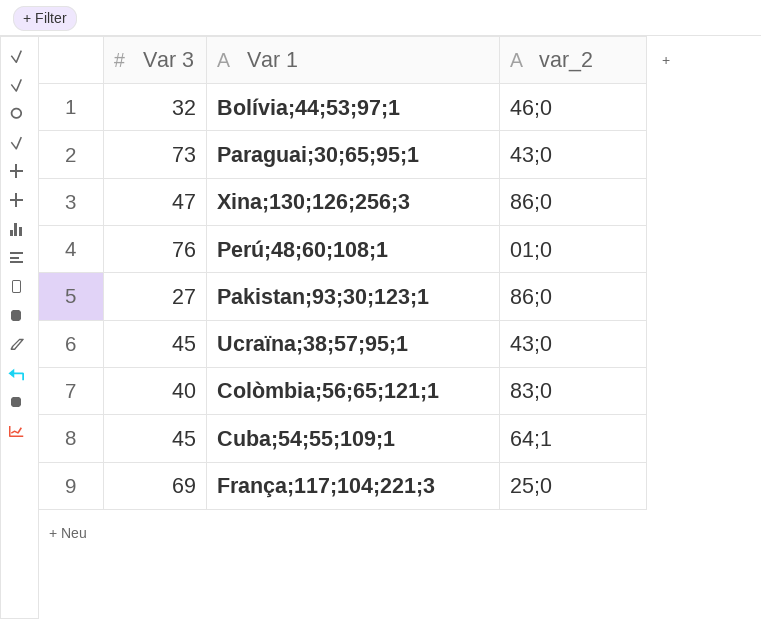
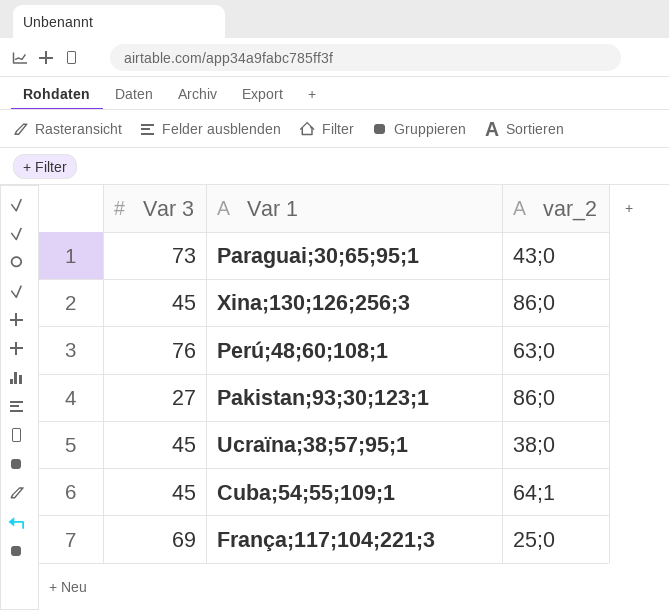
row Bolívia;44;53;97;1: 32 | 46;0 -> none
row Colòmbia;56;65;121;1: 40 | 83;0 -> none
Xina;130;126;256;3 | Var 3: 47 -> 45
Perú;48;60;108;1 | var_2: 01;0 -> 63;0
Ucraïna;38;57;95;1 | var_2: 43;0 -> 38;0

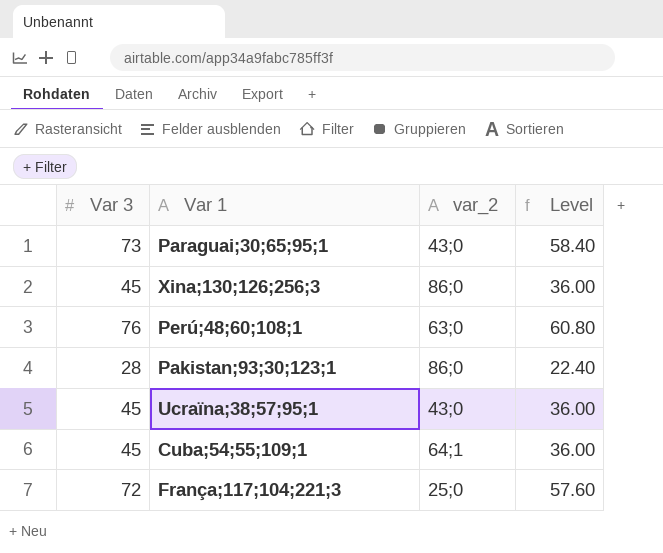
column Level | formula: none -> [Var 3] * 0.8
Pakistan;93;30;123;1 | Var 3: 27 -> 28
Ucraïna;38;57;95;1 | var_2: 38;0 -> 43;0
França;117;104;221;3 | Var 3: 69 -> 72

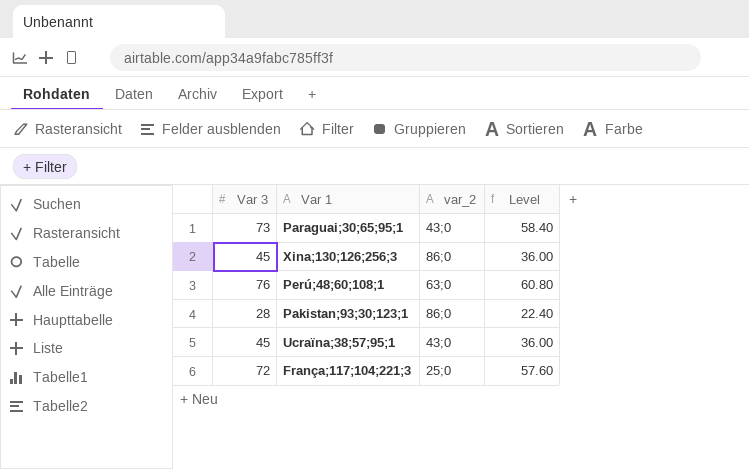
row Cuba;54;55;109;1: 45 | 64;1 | 36.00 -> none

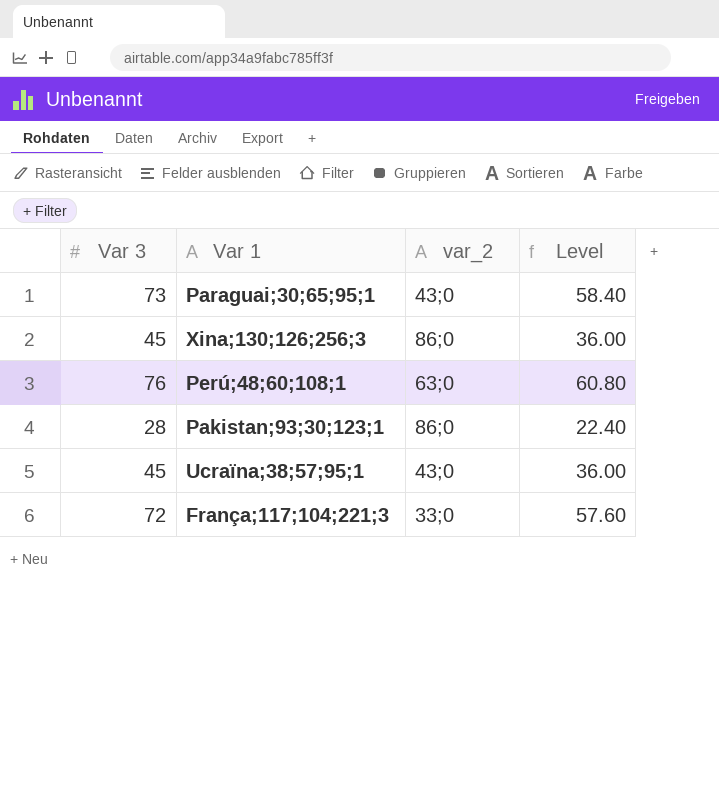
França;117;104;221;3 | var_2: 25;0 -> 33;0

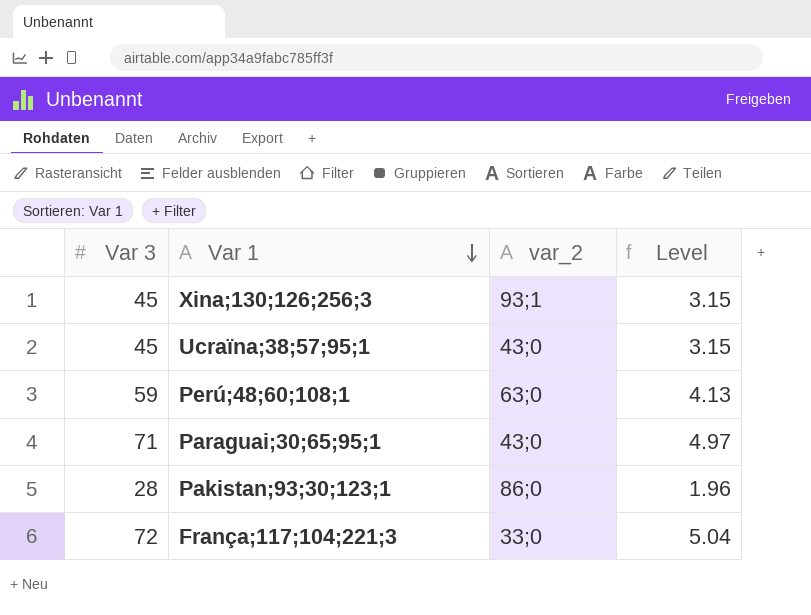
row order: none -> Var 1 descending
column Level | formula: [Var 3] * 0.8 -> [Var 3] * 0.07
Xina;130;126;256;3 | var_2: 86;0 -> 93;1
Perú;48;60;108;1 | Var 3: 76 -> 59
Paraguai;30;65;95;1 | Var 3: 73 -> 71

